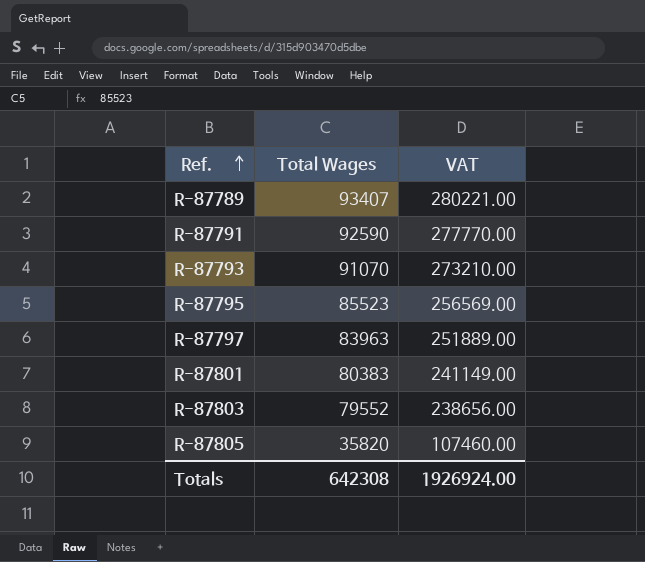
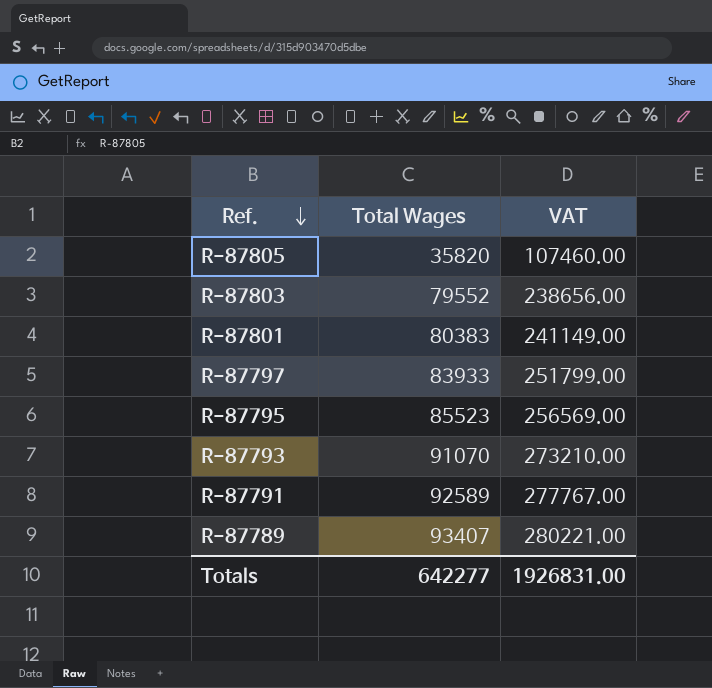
row order: Ref. ascending -> Ref. descending
R-87797 | Total Wages: 83963 -> 83933
R-87797 | VAT: 251889.00 -> 251799.00
R-87791 | Total Wages: 92590 -> 92589
R-87791 | VAT: 277770.00 -> 277767.00
Totals | Total Wages: 642308 -> 642277
Totals | VAT: 1926924.00 -> 1926831.00

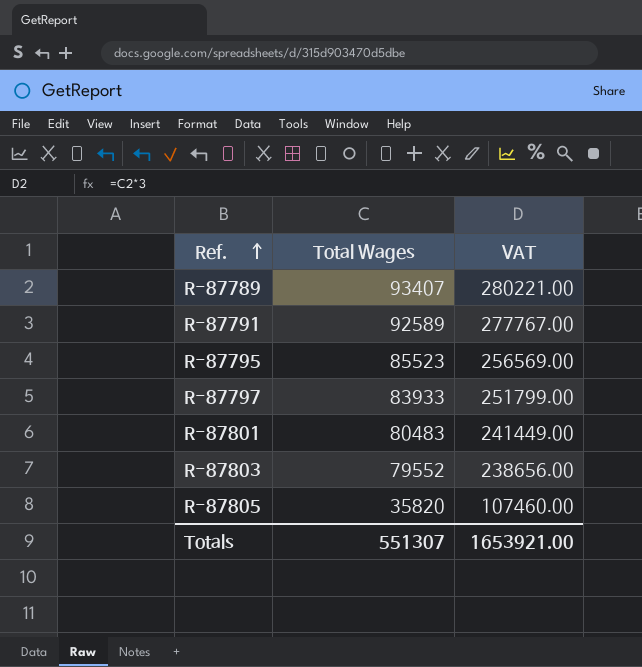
row order: Ref. descending -> Ref. ascending
row R-87793: 91070 | 273210.00 -> none
R-87801 | Total Wages: 80383 -> 80483
R-87801 | VAT: 241149.00 -> 241449.00
Totals | Total Wages: 642277 -> 551307
Totals | VAT: 1926831.00 -> 1653921.00

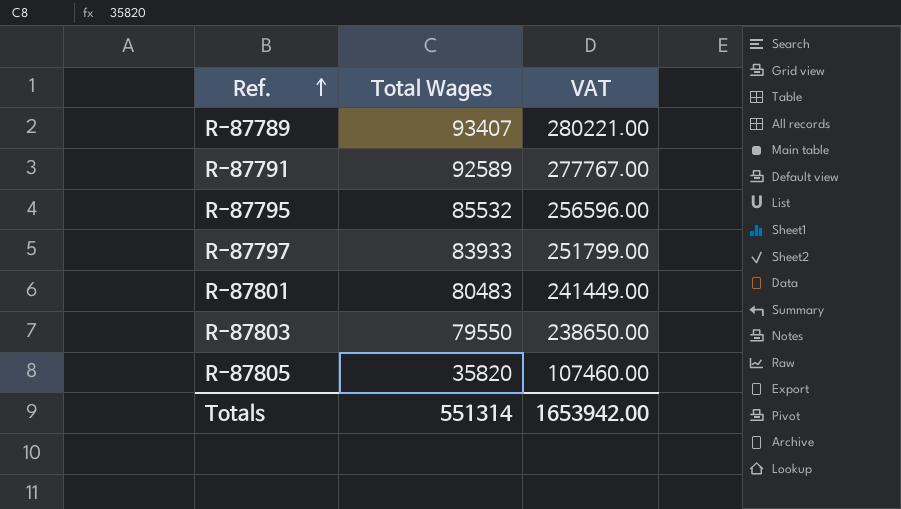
R-87795 | Total Wages: 85523 -> 85532
R-87795 | VAT: 256569.00 -> 256596.00
R-87803 | Total Wages: 79552 -> 79550
R-87803 | VAT: 238656.00 -> 238650.00
Totals | Total Wages: 551307 -> 551314
Totals | VAT: 1653921.00 -> 1653942.00

